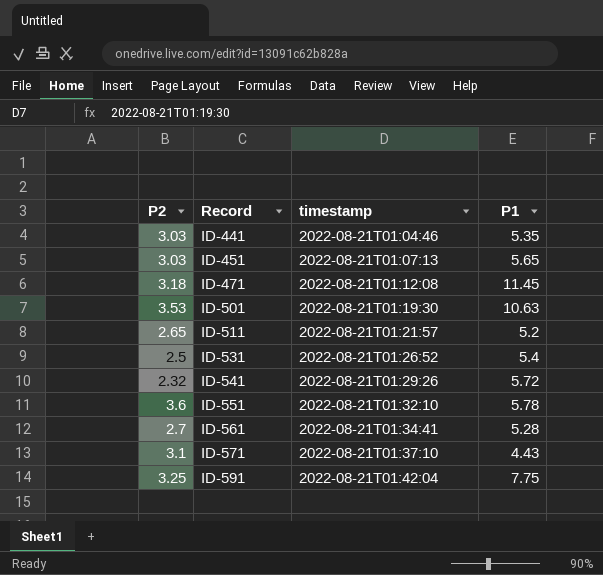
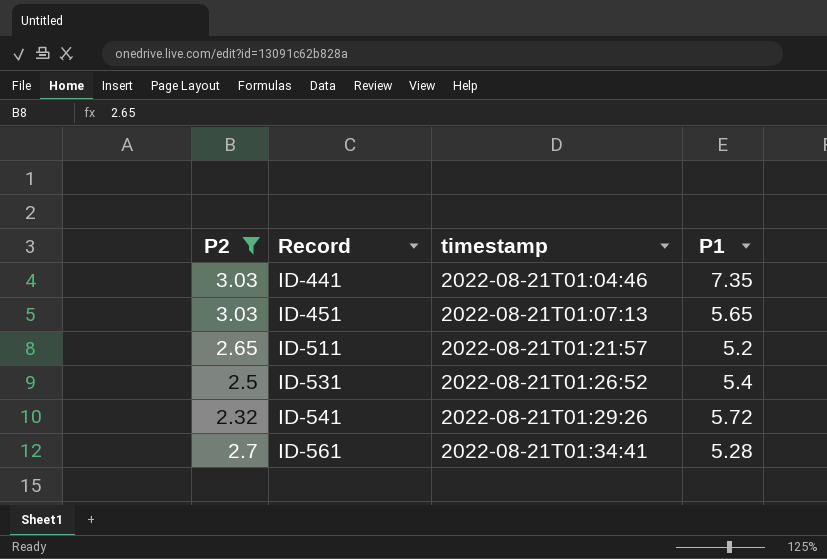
filter: none -> P2 <= 3.03
ID-441 | P1: 5.35 -> 7.35

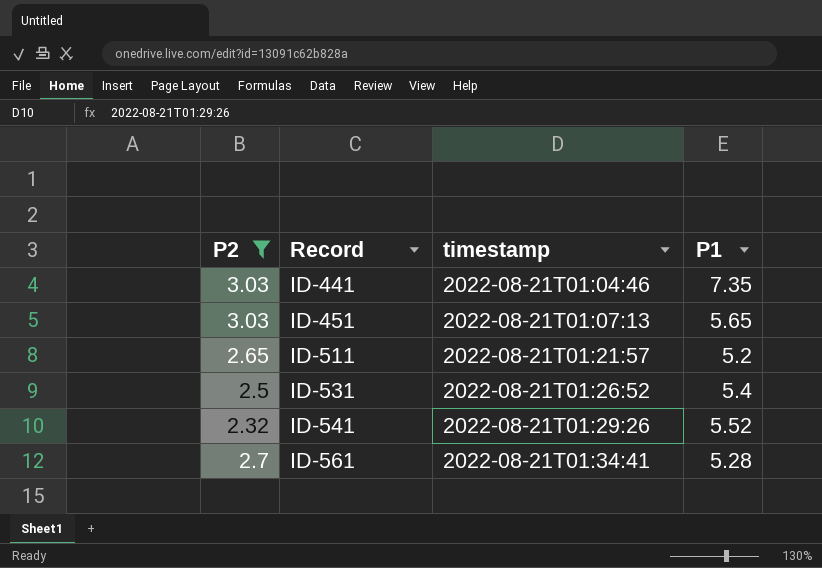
ID-541 | P1: 5.72 -> 5.52

